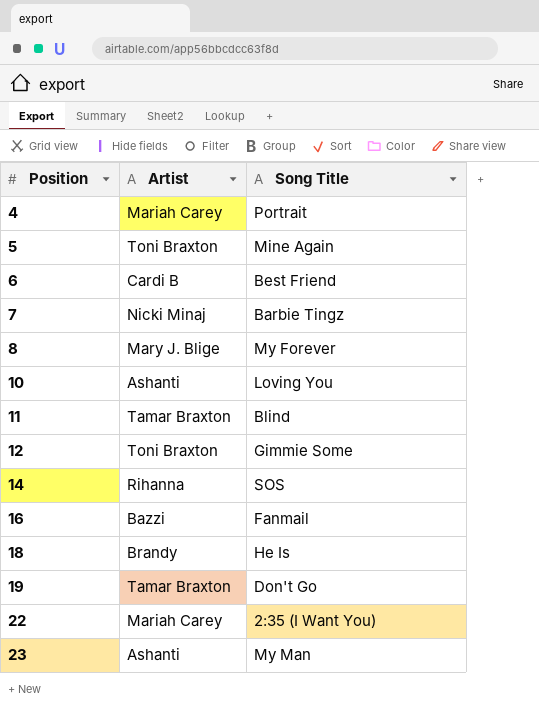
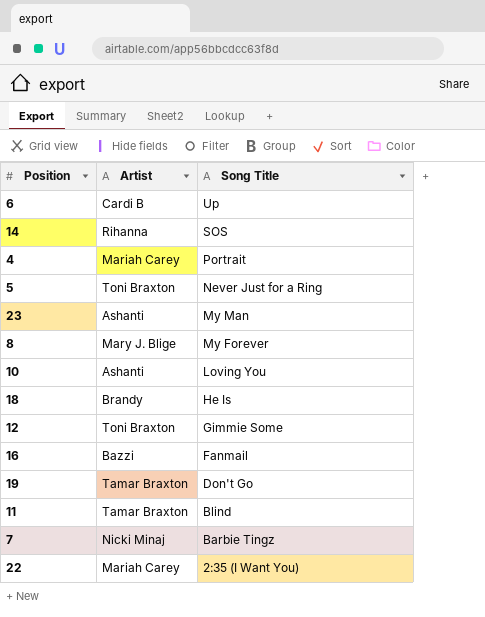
row order: Position ascending -> Song Title descending
6 | Song Title: Best Friend -> Up
5 | Song Title: Mine Again -> Never Just for a Ring

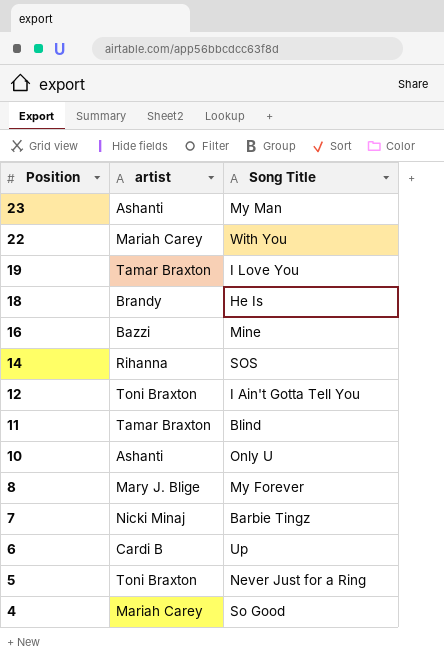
row order: Song Title descending -> Position descending
column name: Artist -> artist
22 | Song Title: 2:35 (I Want You) -> With You
19 | Song Title: Don't Go -> I Love You
16 | Song Title: Fanmail -> Mine
12 | Song Title: Gimmie Some -> I Ain't Gotta Tell You
10 | Song Title: Loving You -> Only U
4 | Song Title: Portrait -> So Good

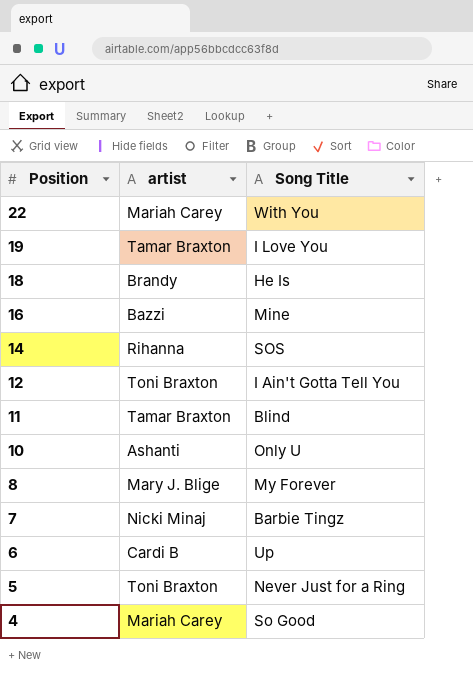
row 23: Ashanti | My Man -> none

